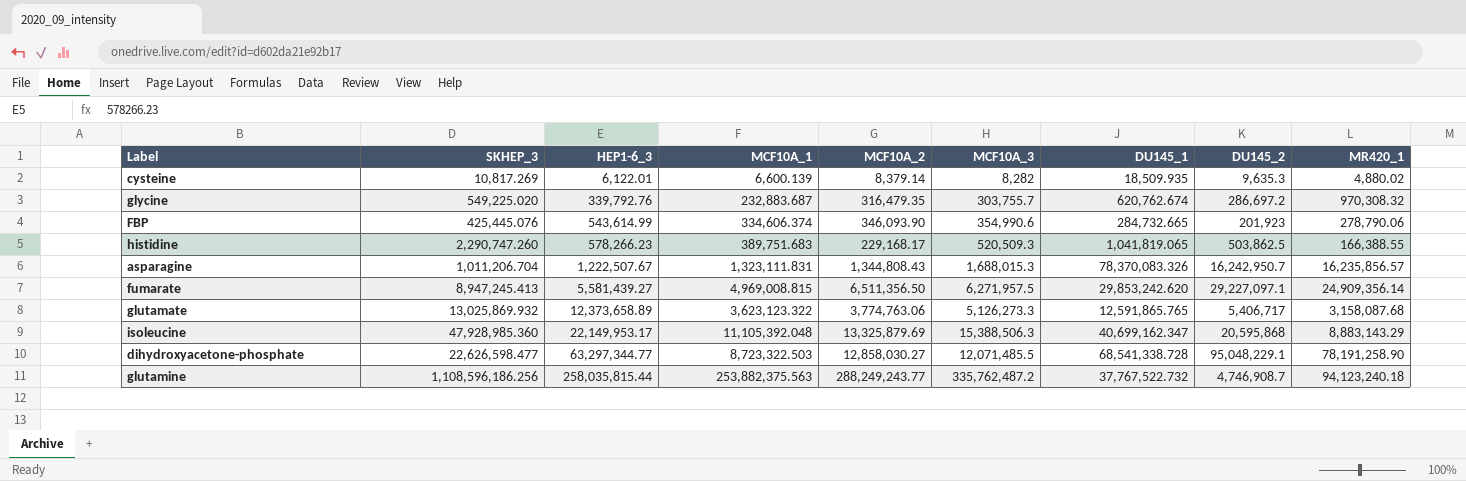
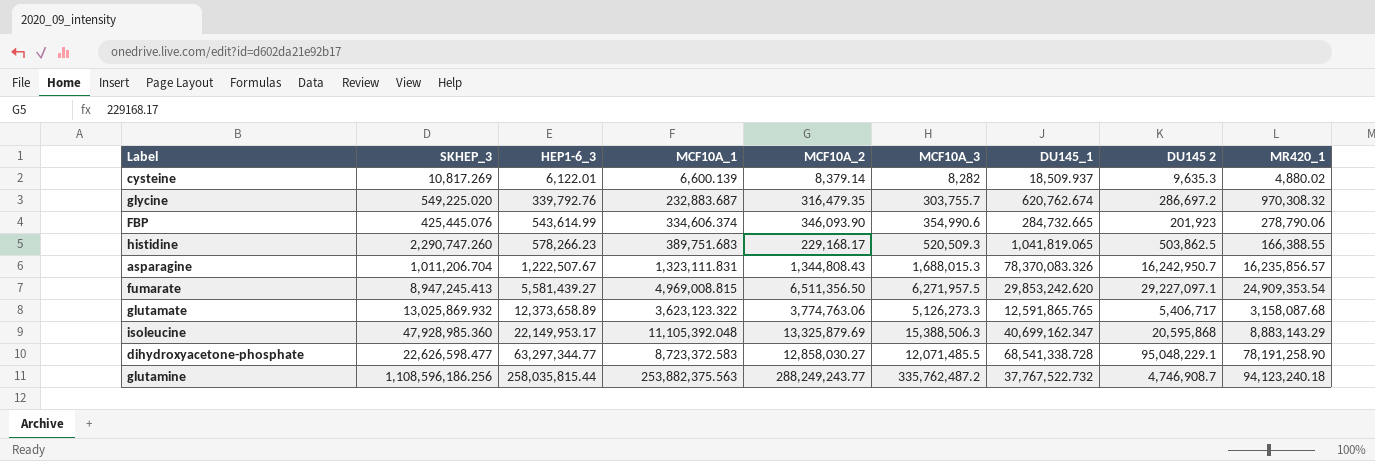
column name: DU145_2 -> DU145 2
cysteine | DU145_1: 18,509.935 -> 18,509.937
fumarate | MR420_1: 24,909,356.14 -> 24,909,353.54
dihydroxyacetone-phosphate | MCF10A_1: 8,723,322.503 -> 8,723,372.583

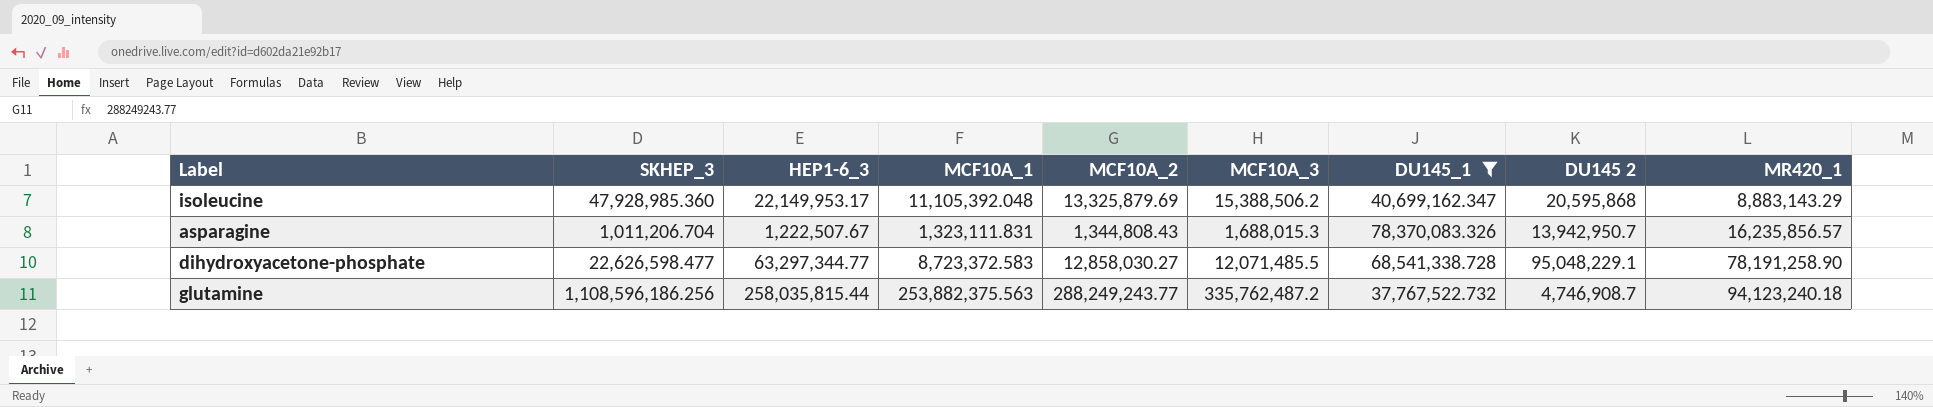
filter: none -> DU145_1 >= 37,767,522.732
row order: HEP1-6_3 ascending -> MR420_1 ascending
isoleucine | MCF10A_3: 15,388,506.3 -> 15,388,506.2
asparagine | DU145 2: 16,242,950.7 -> 13,942,950.7

